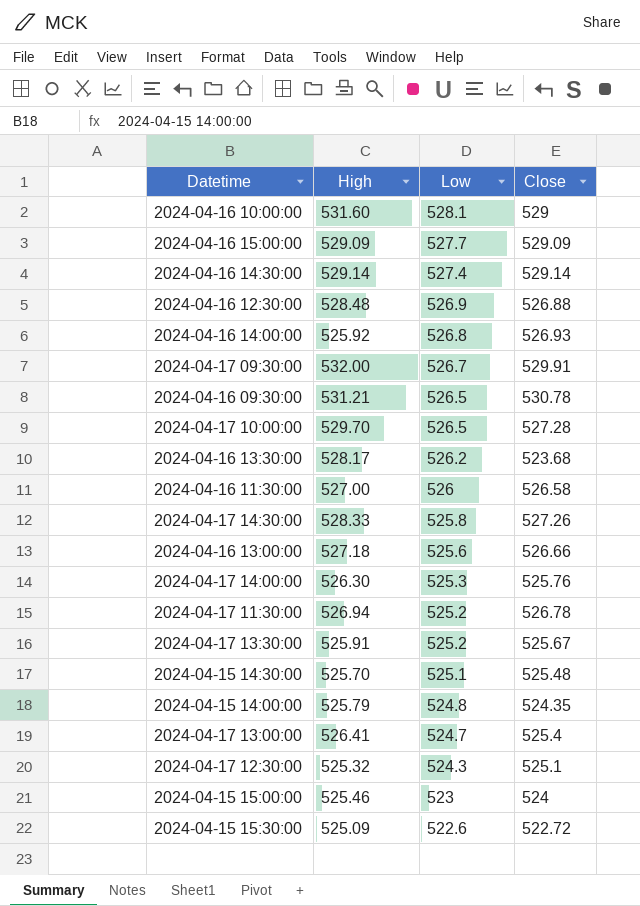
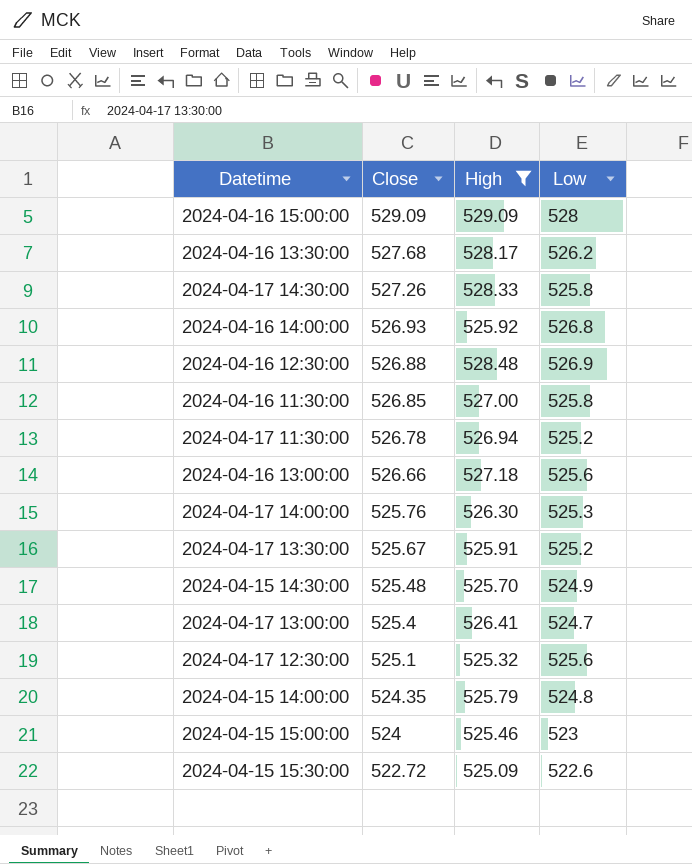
filter: none -> High <= 529.09
row order: Low descending -> Close descending
column Close | position: 4 -> 2
2024-04-16 15:00:00 | Low: 527.7 -> 528
2024-04-16 13:30:00 | Close: 523.68 -> 527.68
2024-04-16 11:30:00 | Close: 526.58 -> 526.85
2024-04-16 11:30:00 | Low: 526 -> 525.8
2024-04-15 14:30:00 | Low: 525.1 -> 524.9
2024-04-17 12:30:00 | Low: 524.3 -> 525.6

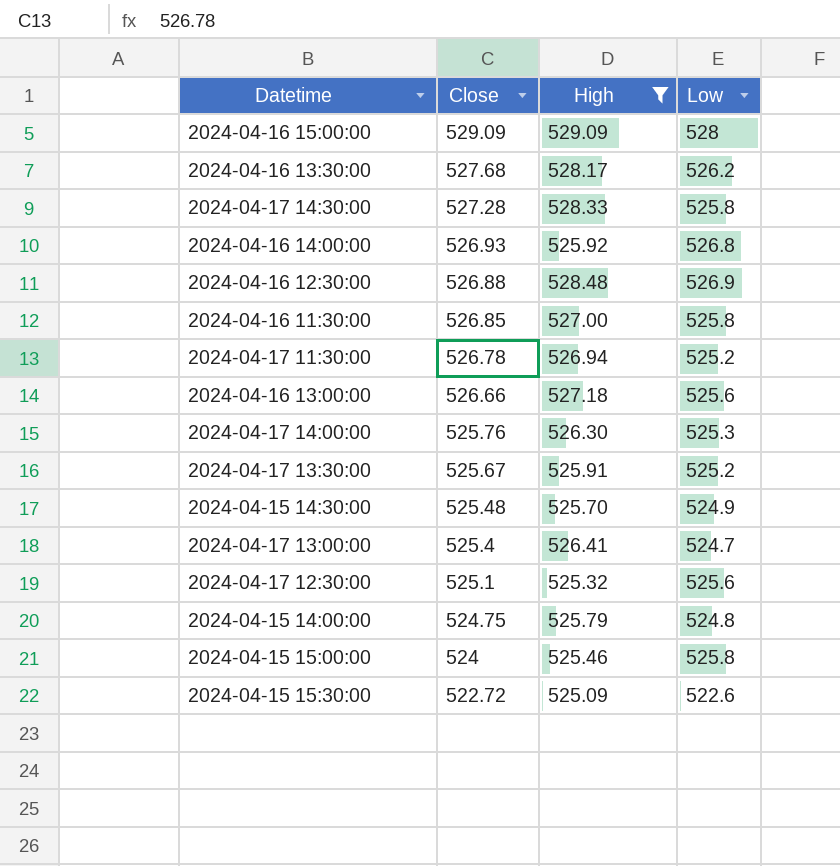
2024-04-17 14:30:00 | Close: 527.26 -> 527.28
2024-04-15 14:00:00 | Close: 524.35 -> 524.75
2024-04-15 15:00:00 | Low: 523 -> 525.8

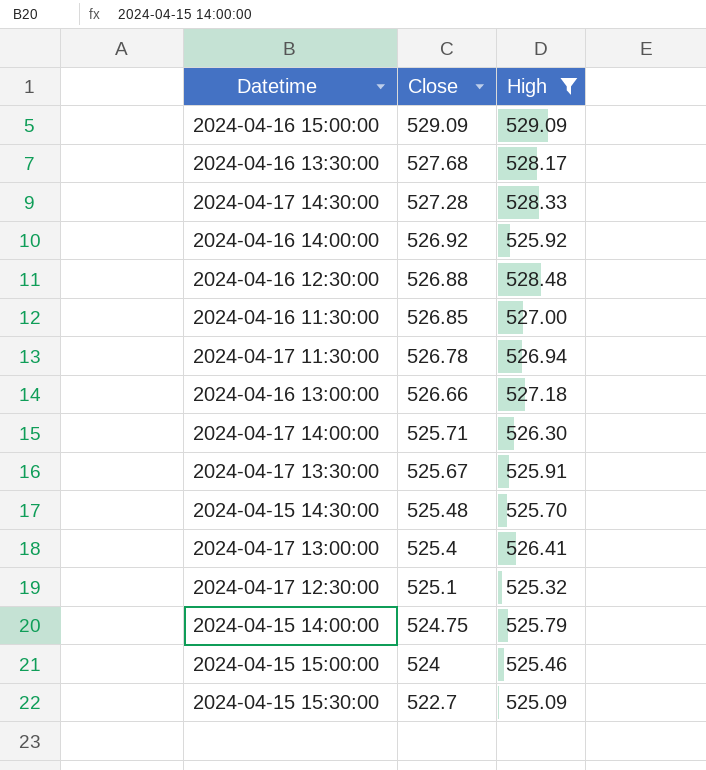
column Low | position: 4 -> none
2024-04-16 14:00:00 | Close: 526.93 -> 526.92
2024-04-17 14:00:00 | Close: 525.76 -> 525.71
2024-04-15 15:30:00 | Close: 522.72 -> 522.7

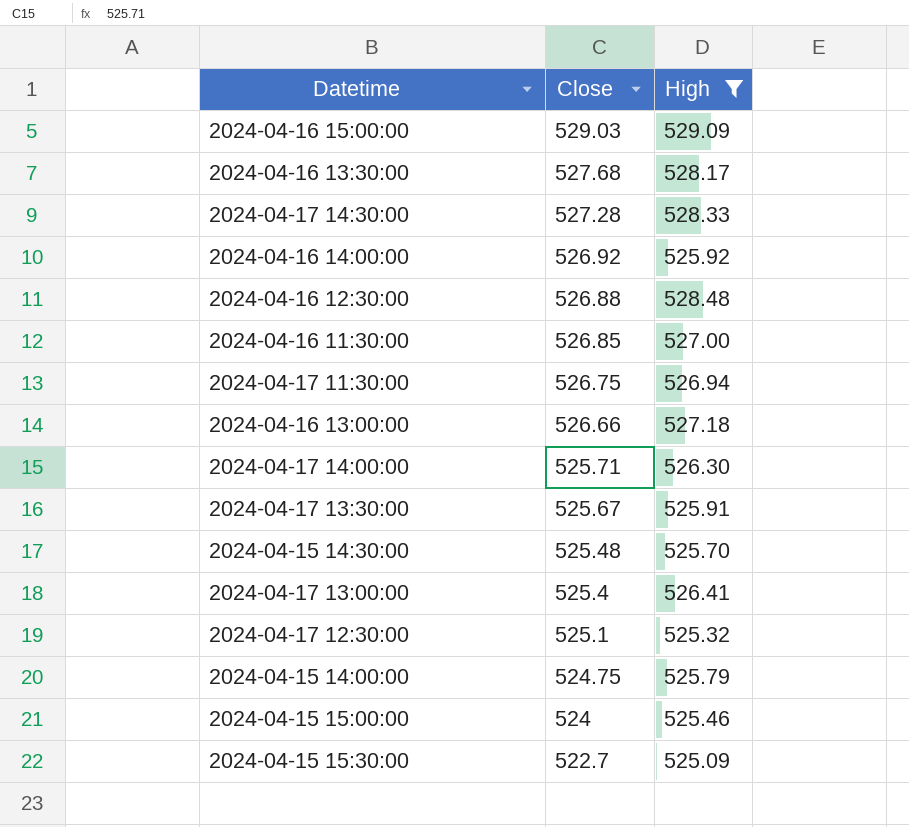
2024-04-16 15:00:00 | Close: 529.09 -> 529.03
2024-04-17 11:30:00 | Close: 526.78 -> 526.75

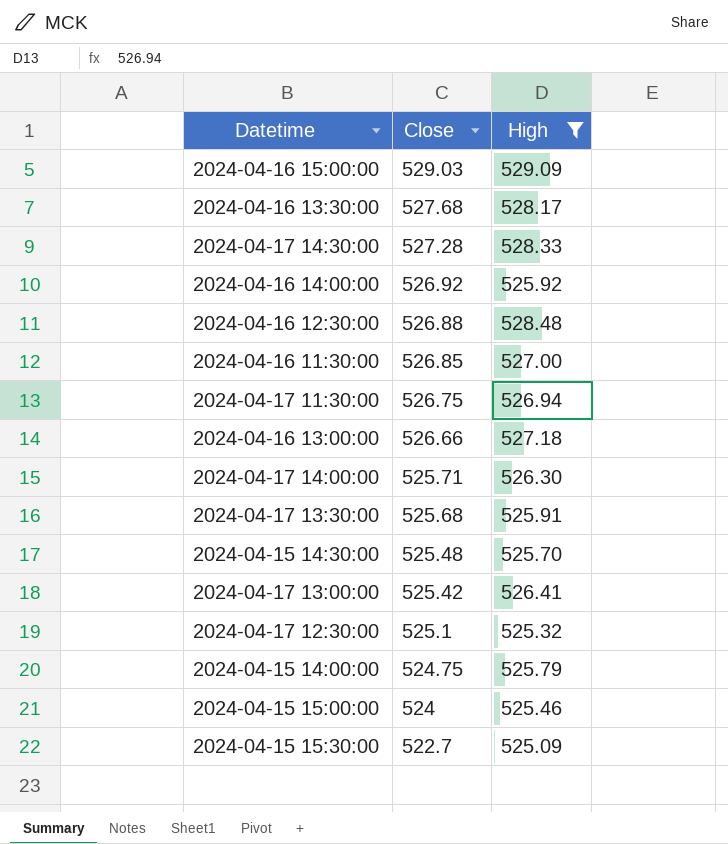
2024-04-17 13:30:00 | Close: 525.67 -> 525.68
2024-04-17 13:00:00 | Close: 525.4 -> 525.42

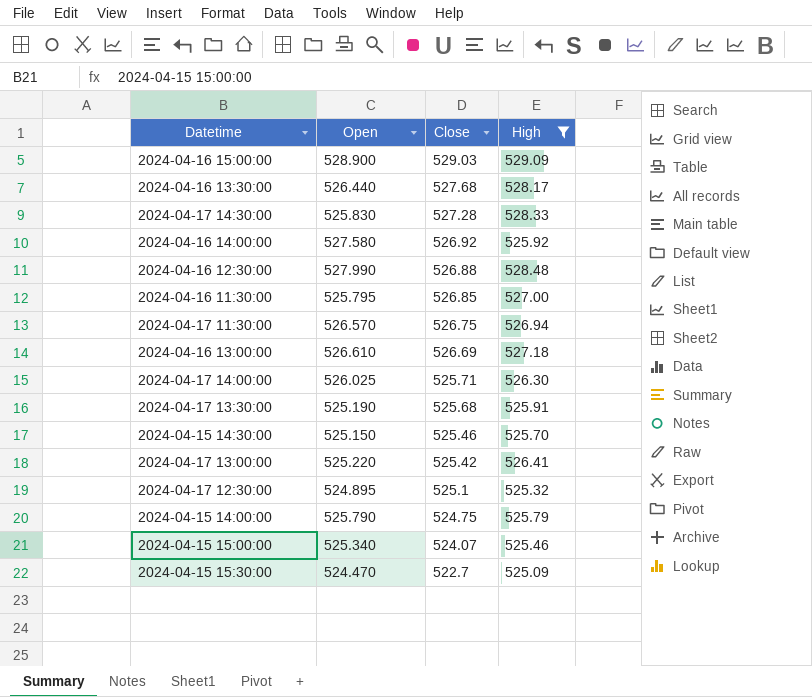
column Open | position: none -> 2
2024-04-16 13:00:00 | Close: 526.66 -> 526.69
2024-04-15 14:30:00 | Close: 525.48 -> 525.46
2024-04-15 15:00:00 | Close: 524 -> 524.07

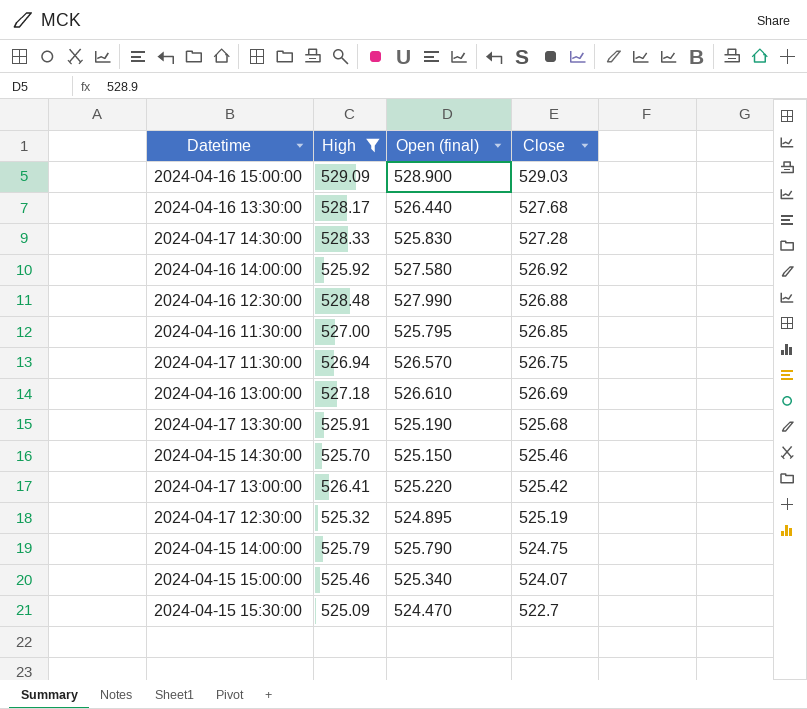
column High | position: 4 -> 2
column name: Open -> Open (final)
row 2024-04-17 14:00:00: 526.025 | 525.71 | 526.30 -> none
2024-04-17 12:30:00 | Close: 525.1 -> 525.19

